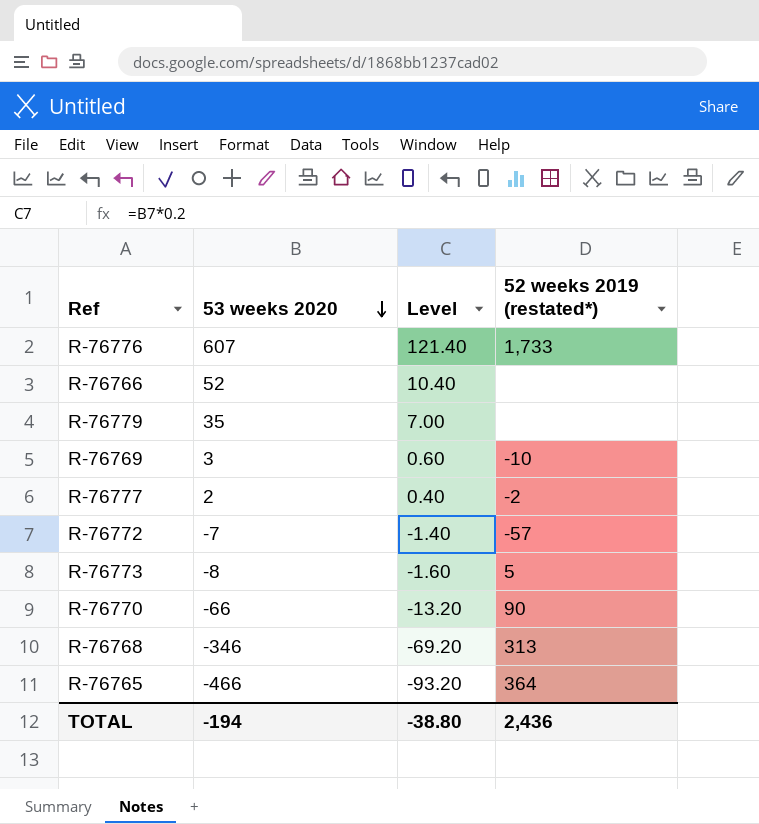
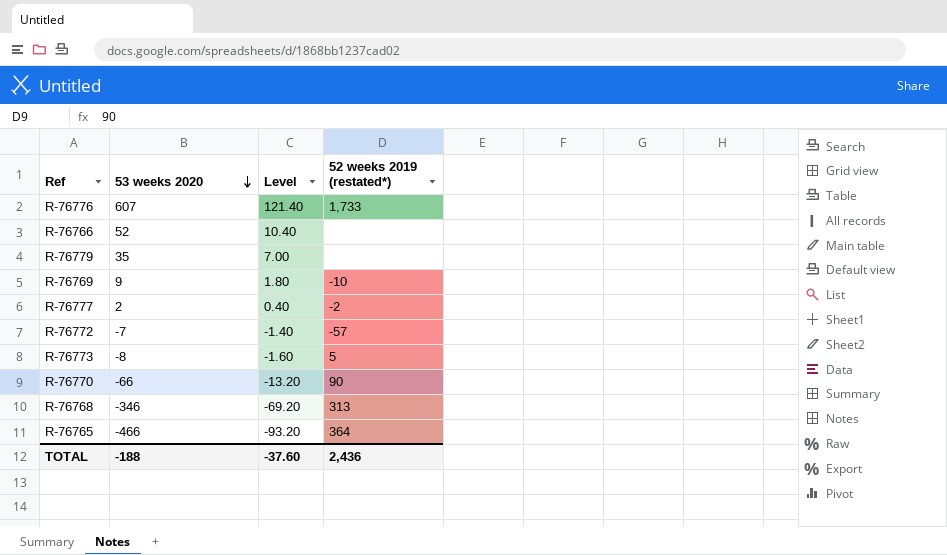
R-76769 | 53 weeks 2020: 3 -> 9
R-76769 | Level: 0.60 -> 1.80
TOTAL | 53 weeks 2020: -194 -> -188
TOTAL | Level: -38.80 -> -37.60

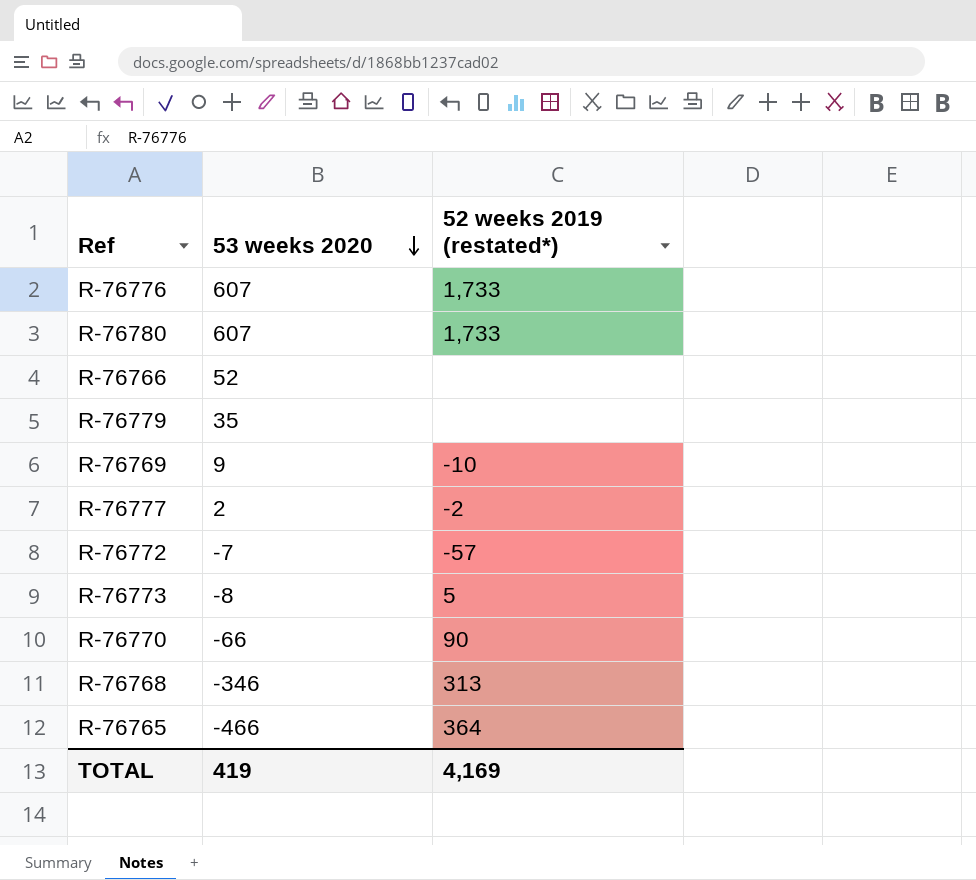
column Level | formula: [53 weeks 2020] * 0.2 -> none
row R-76780: none -> 607 | 1,733
TOTAL | 53 weeks 2020: -188 -> 419
TOTAL | 52 weeks 2019 (restated*): 2,436 -> 4,169

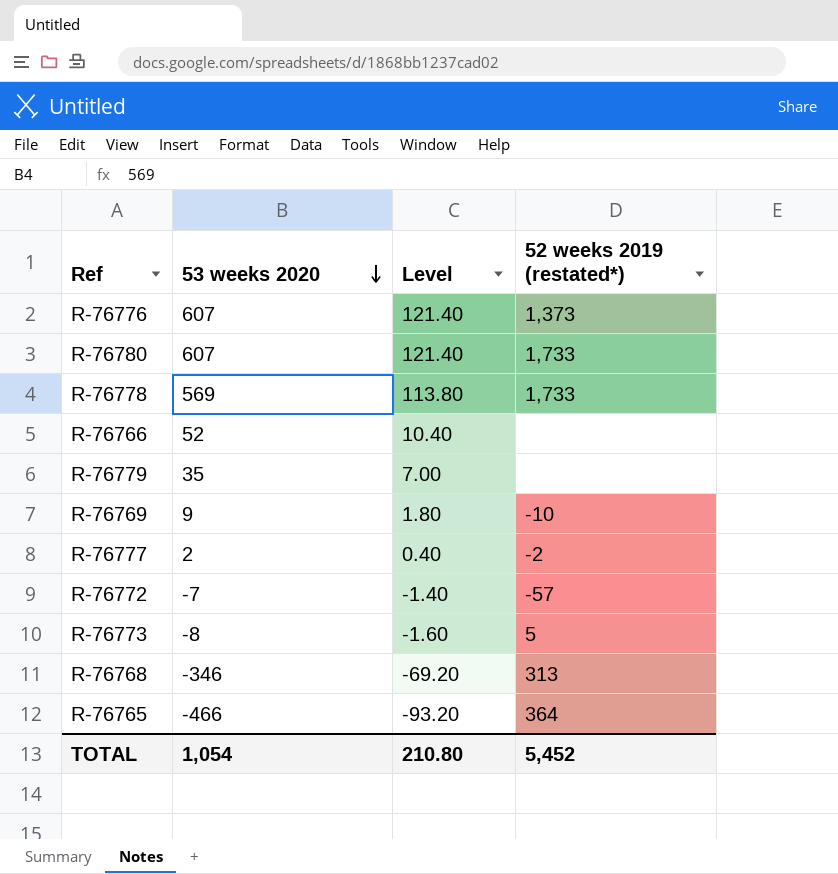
column Level | formula: none -> [53 weeks 2020] * 0.2
row R-76770: -66 | 90 -> none
R-76776 | 52 weeks 2019 (restated*): 1,733 -> 1,373
row R-76778: none -> 569 | 113.80 | 1,733
TOTAL | 53 weeks 2020: 419 -> 1,054
TOTAL | 52 weeks 2019 (restated*): 4,169 -> 5,452

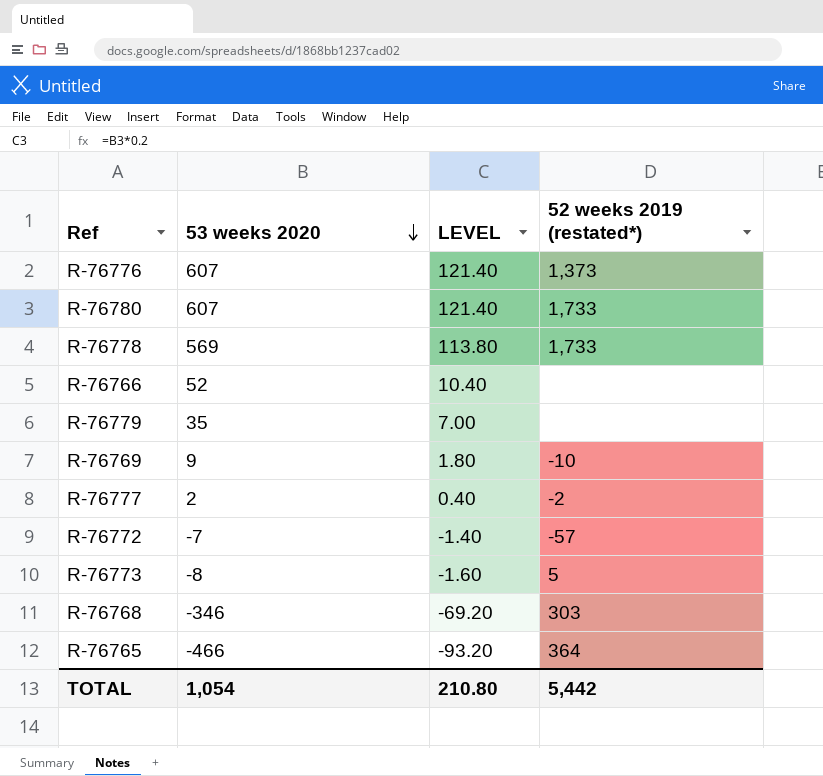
column name: Level -> LEVEL
R-76768 | 52 weeks 2019 (restated*): 313 -> 303
TOTAL | 52 weeks 2019 (restated*): 5,452 -> 5,442

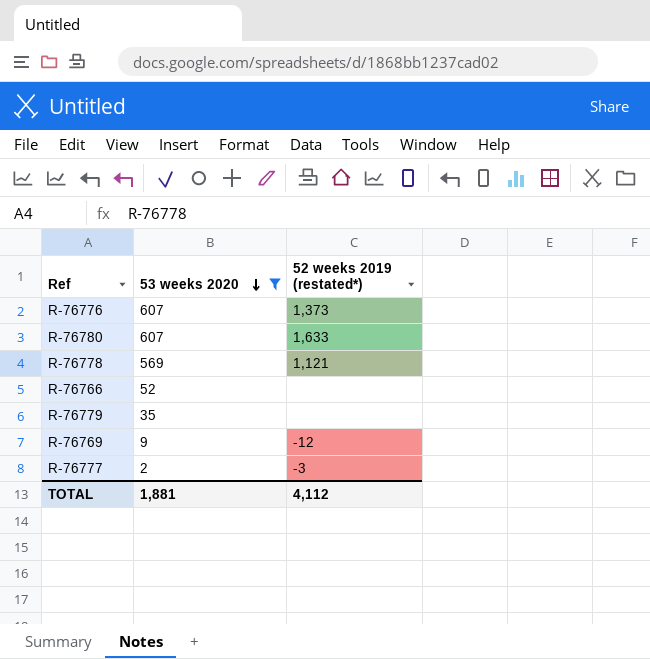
filter: none -> 53 weeks 2020 >= 2
column LEVEL | formula: [53 weeks 2020] * 0.2 -> none
R-76780 | 52 weeks 2019 (restated*): 1,733 -> 1,633
R-76778 | 52 weeks 2019 (restated*): 1,733 -> 1,121
R-76769 | 52 weeks 2019 (restated*): -10 -> -12
R-76777 | 52 weeks 2019 (restated*): -2 -> -3
TOTAL | 53 weeks 2020: 1,054 -> 1,881
TOTAL | 52 weeks 2019 (restated*): 5,442 -> 4,112

